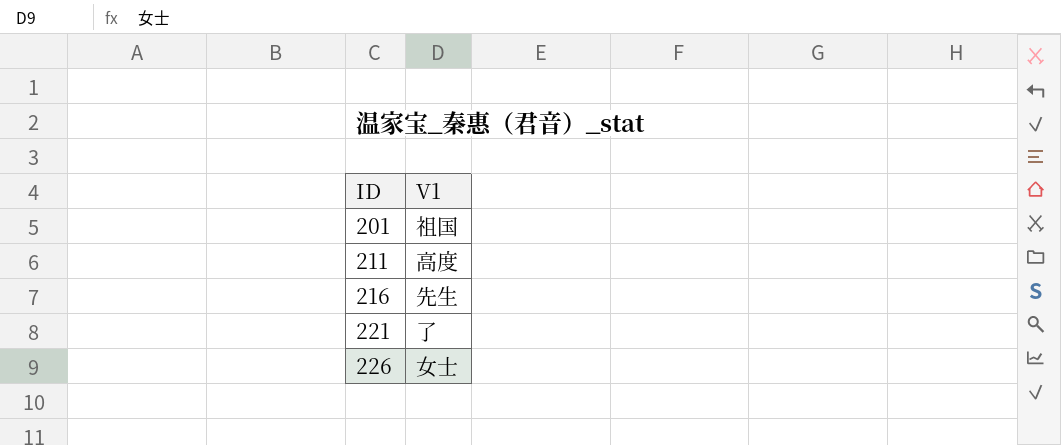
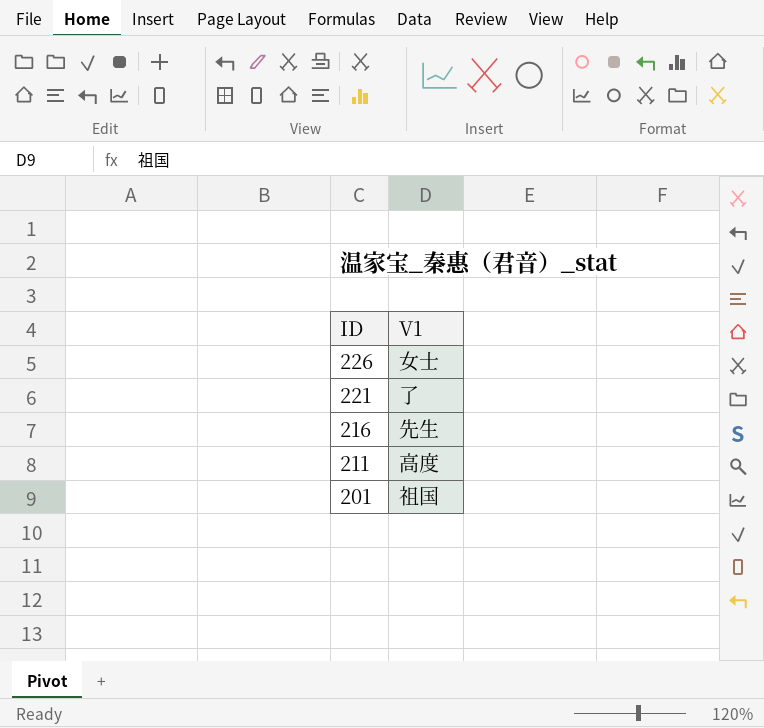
row order: ID ascending -> ID descending

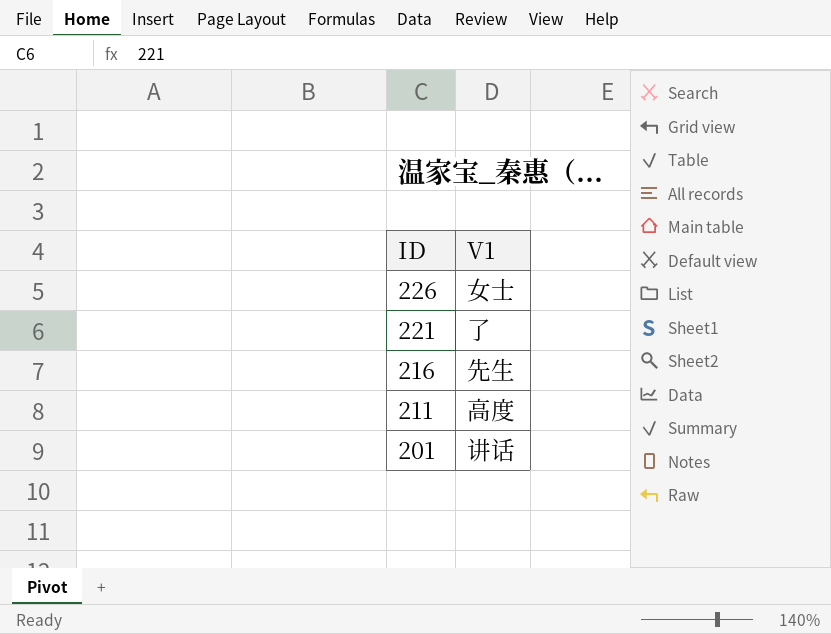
201 | V1: 祖国 -> 讲话

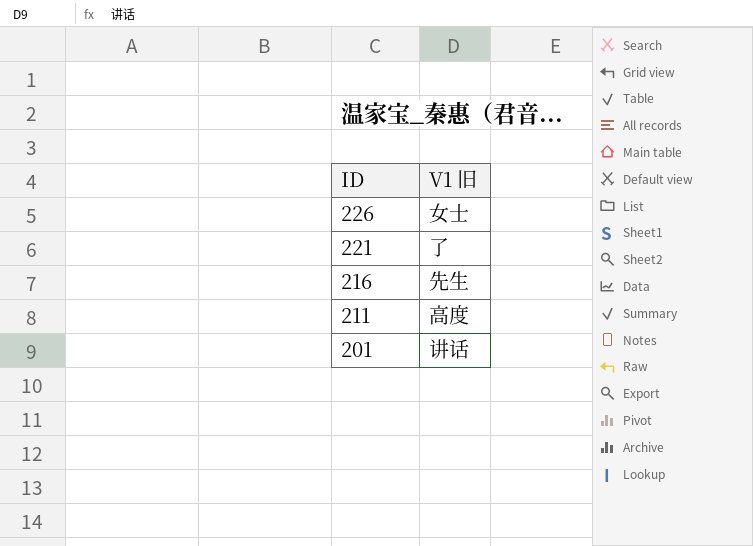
column name: V1 -> V1 旧

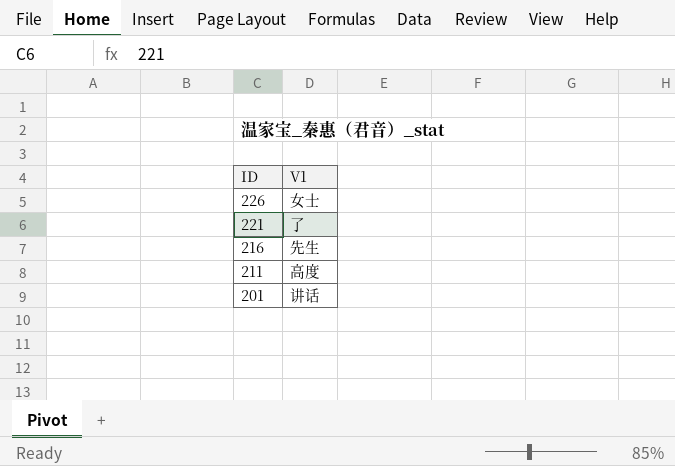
column name: V1 旧 -> V1

